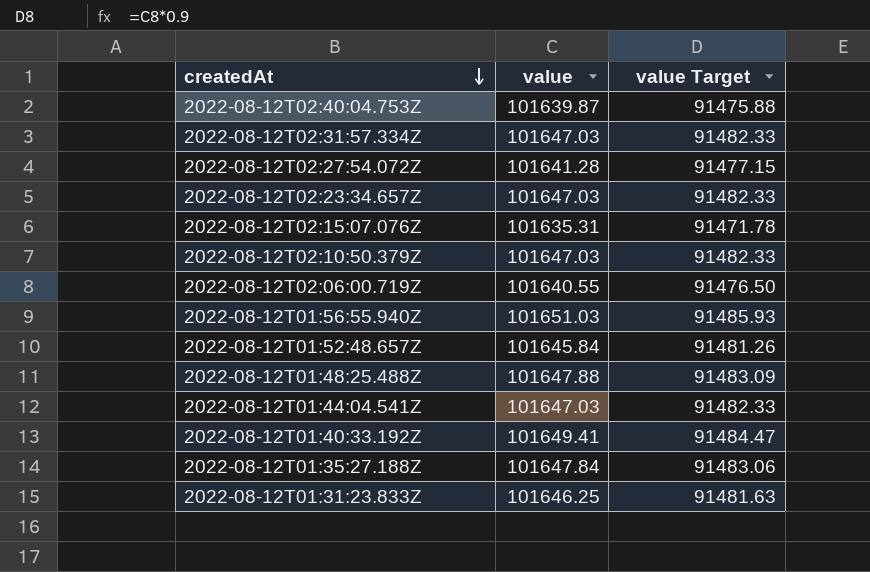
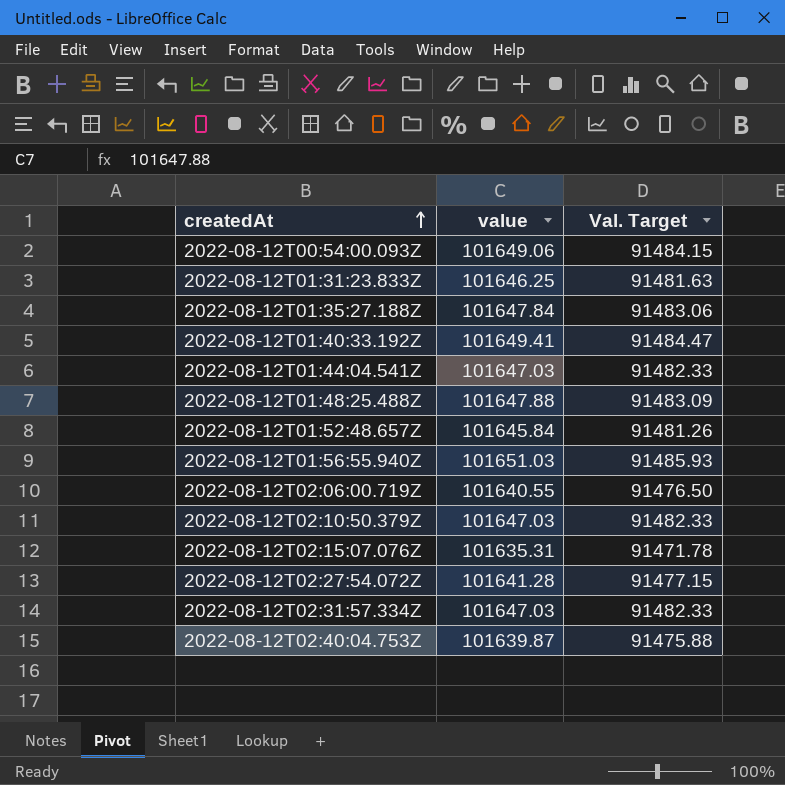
row order: createdAt descending -> createdAt ascending
column name: value Target -> Val. Target
row 2022-08-12T02:23:34.657Z: 101647.03 | 91482.33 -> none
row 2022-08-12T00:54:00.093Z: none -> 101649.06 | 91484.15

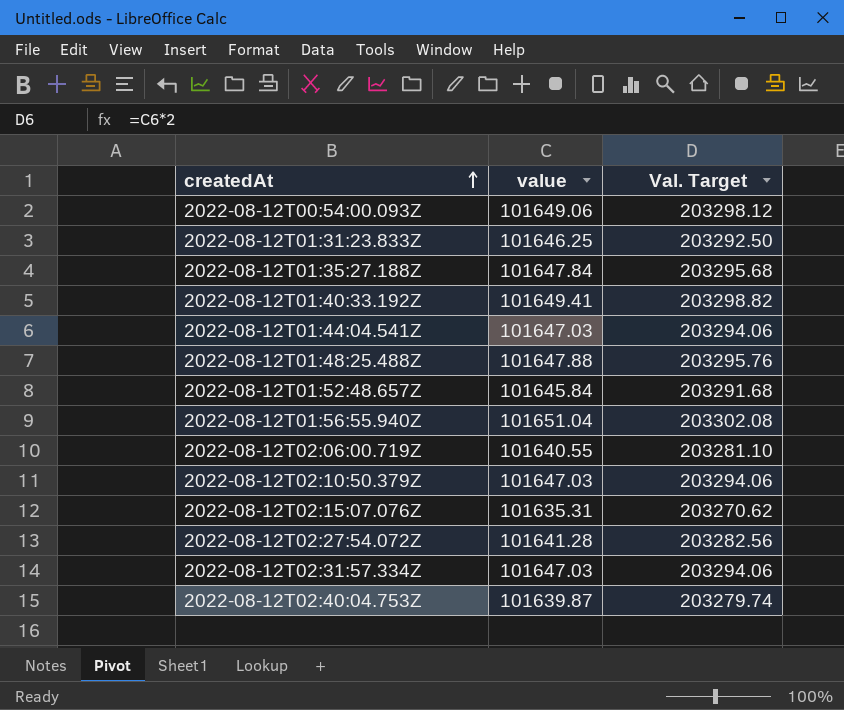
column Val. Target | formula: [value] * 0.9 -> [value] * 2
2022-08-12T01:56:55.940Z | value: 101651.03 -> 101651.04

